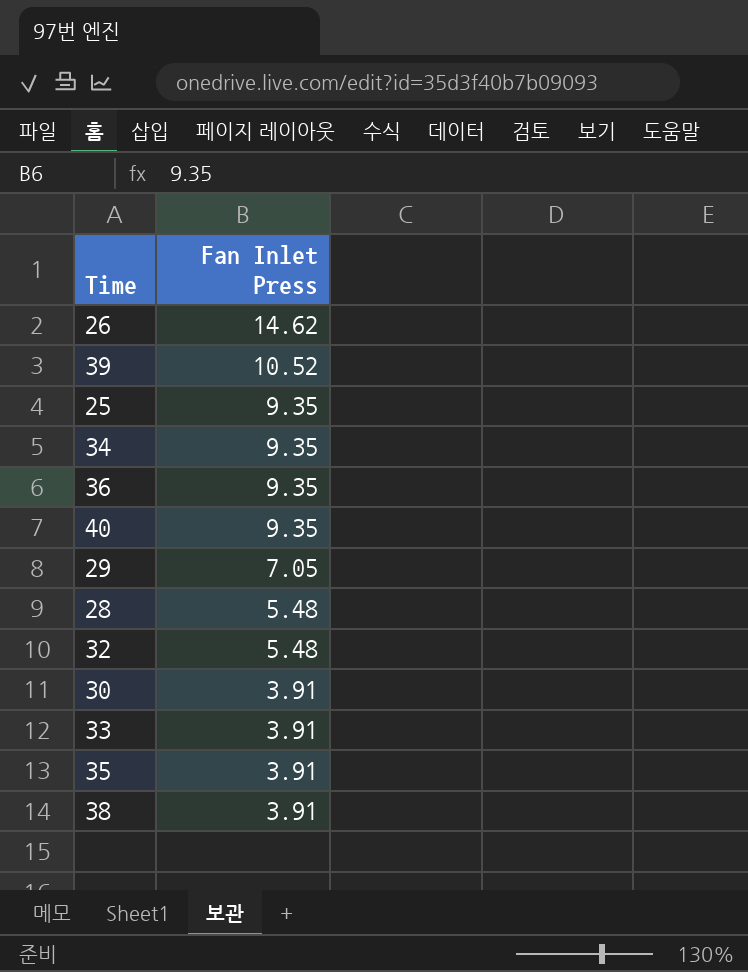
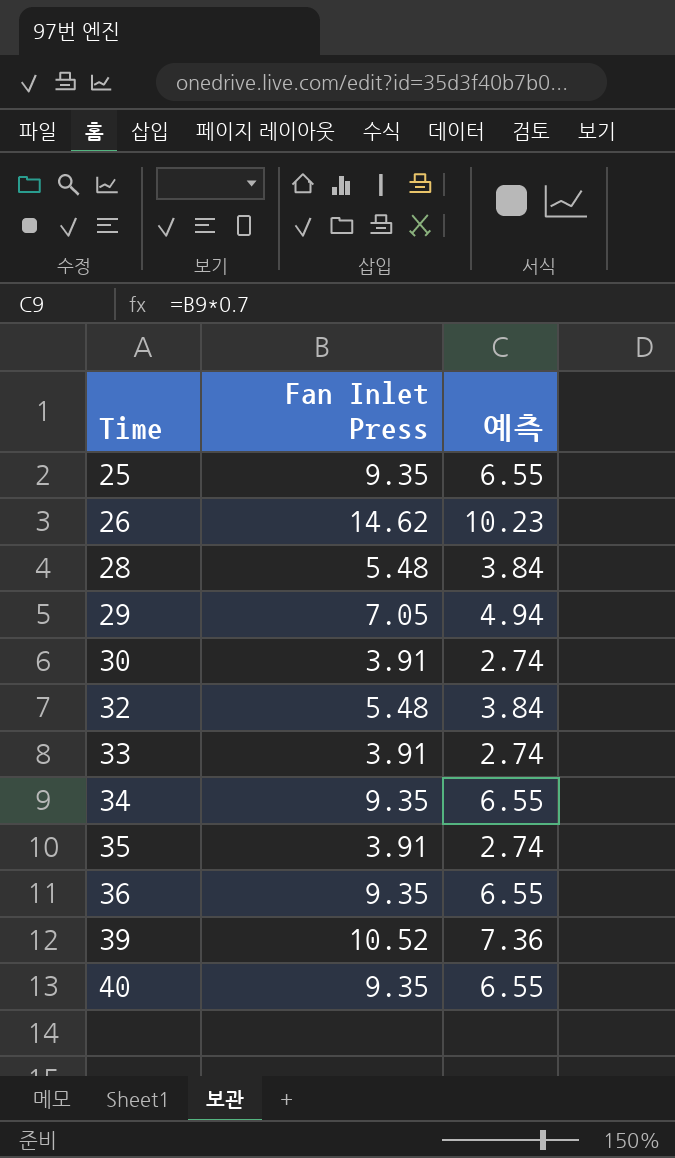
row order: Fan Inlet Press descending -> Time ascending
column 예측 | formula: none -> [Fan Inlet Press] * 0.7
row 38: 3.91 -> none

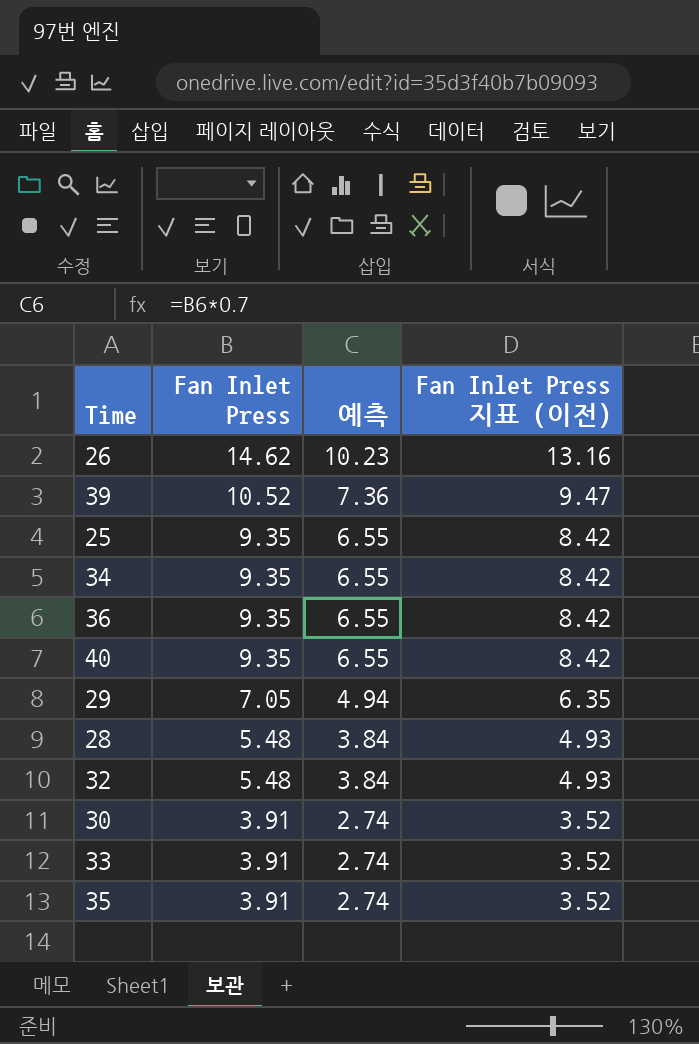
row order: Time ascending -> Fan Inlet Press descending
column Fan Inlet Press 지표 (이전) | formula: none -> [Fan Inlet Press] * 0.9

